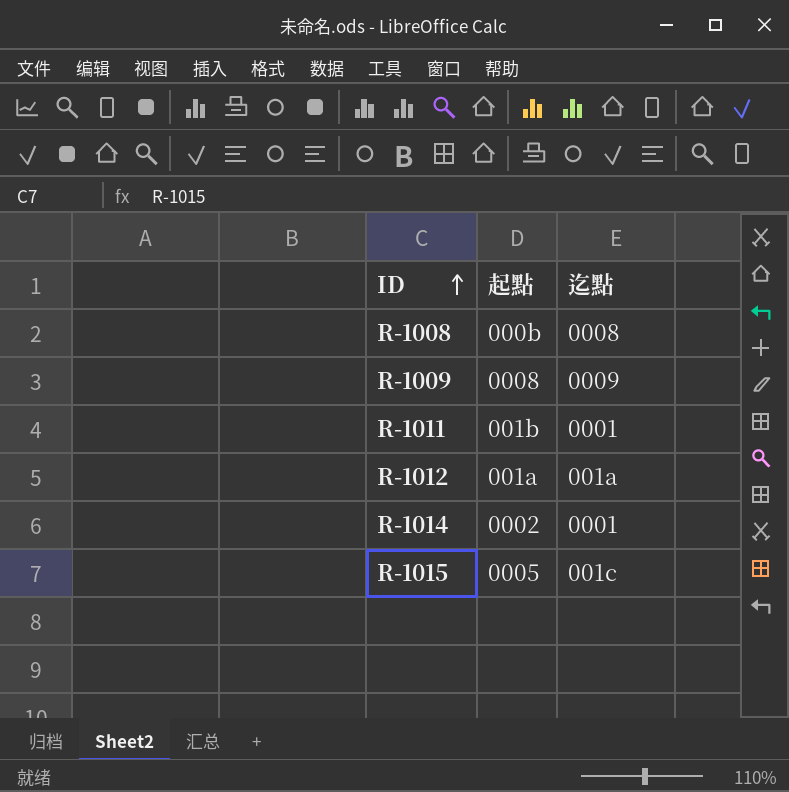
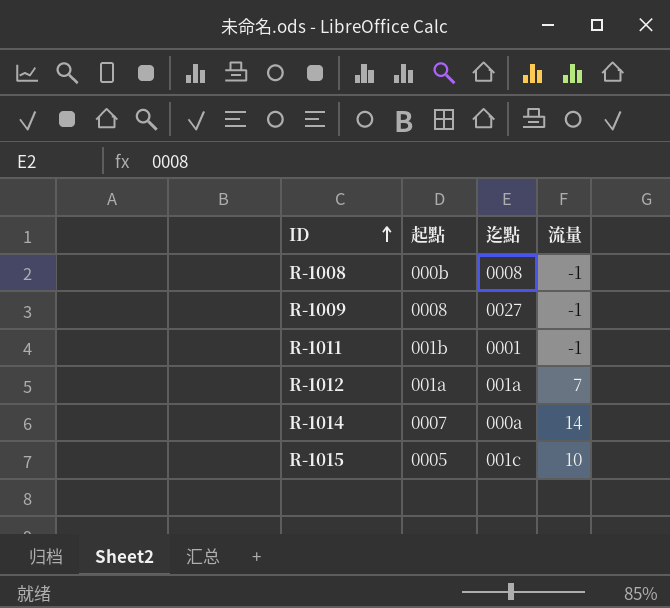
column 流量 | position: none -> 4
R-1009 | 迄點: 0009 -> 0027
R-1014 | 起點: 0002 -> 0007
R-1014 | 迄點: 0001 -> 000a

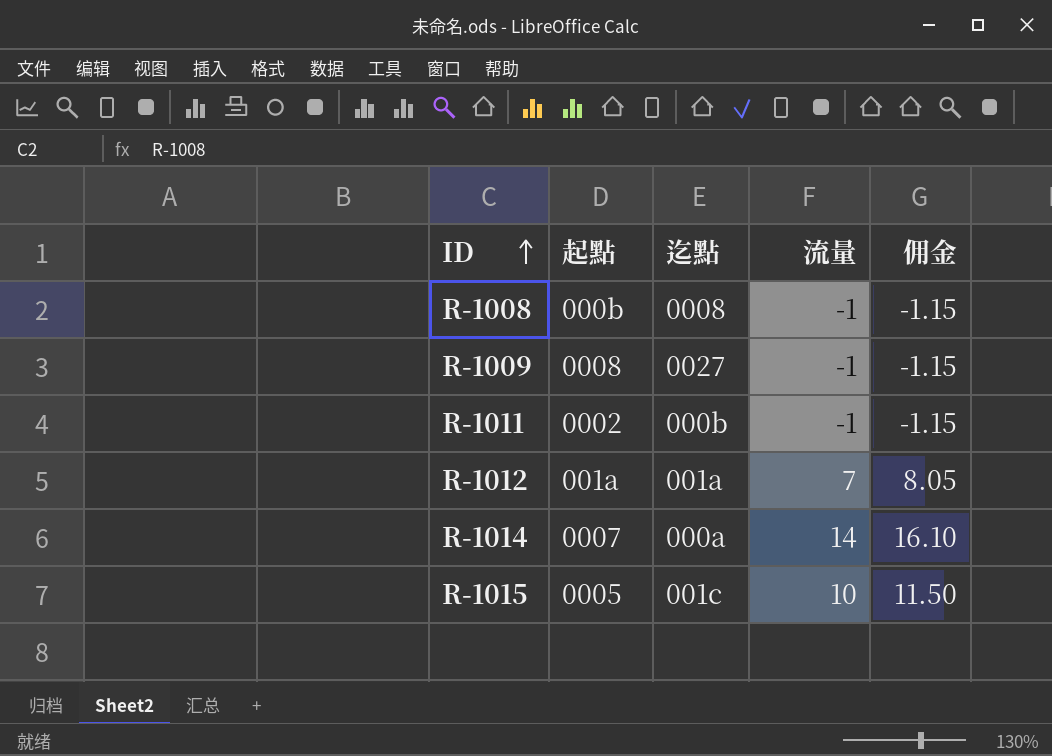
column 佣金 | formula: none -> [流量] * 1.15
R-1011 | 起點: 001b -> 0002
R-1011 | 迄點: 0001 -> 000b

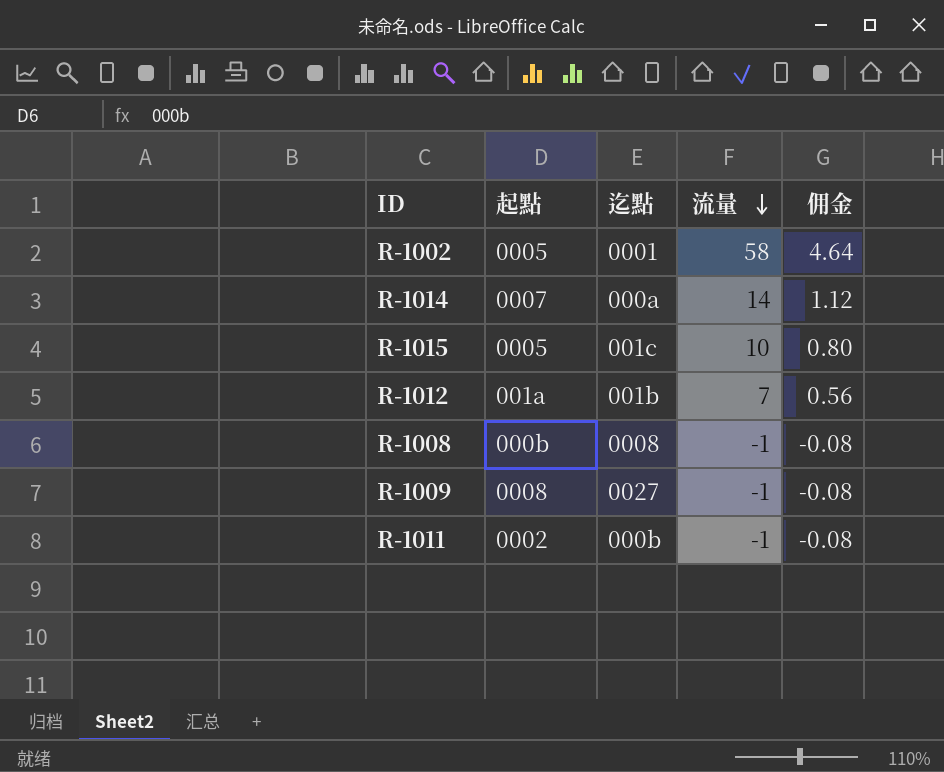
row order: ID ascending -> 流量 descending
column 佣金 | formula: [流量] * 1.15 -> [流量] * 0.08
row R-1002: none -> 0005 | 0001 | 58 | 4.64
R-1012 | 迄點: 001a -> 001b

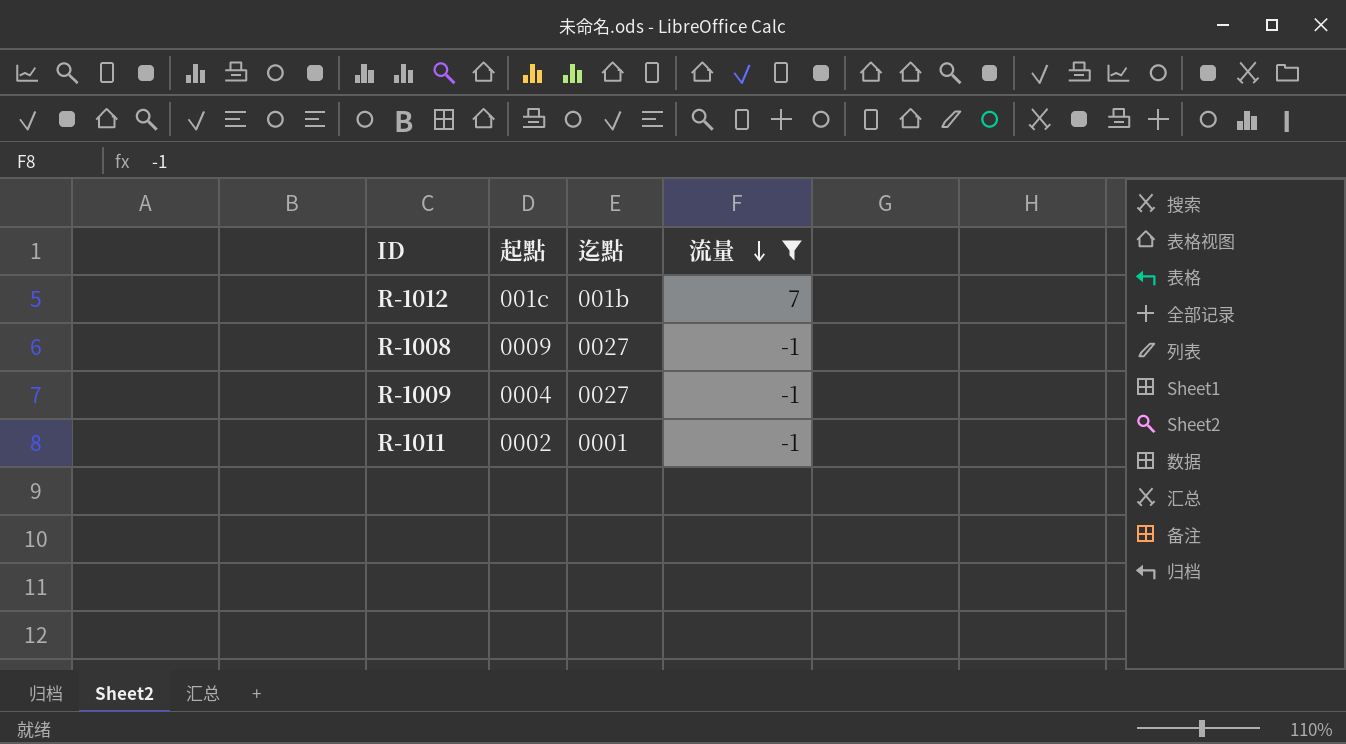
filter: none -> 流量 <= 7
column 佣金 | formula: [流量] * 0.08 -> none
R-1012 | 起點: 001a -> 001c
R-1008 | 起點: 000b -> 0009
R-1008 | 迄點: 0008 -> 0027
R-1009 | 起點: 0008 -> 0004
R-1011 | 迄點: 000b -> 0001

